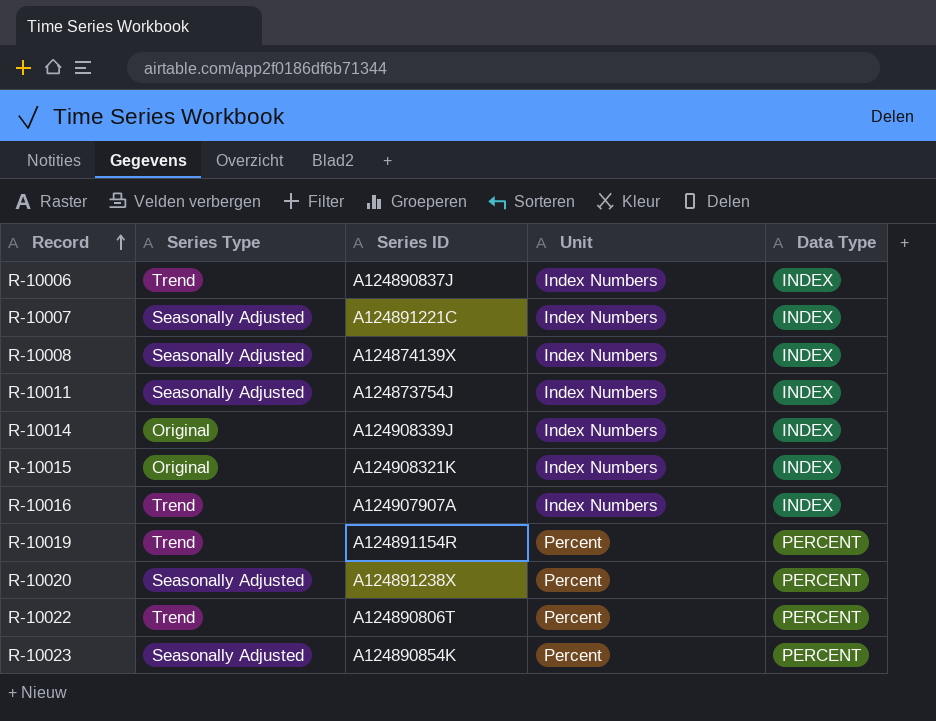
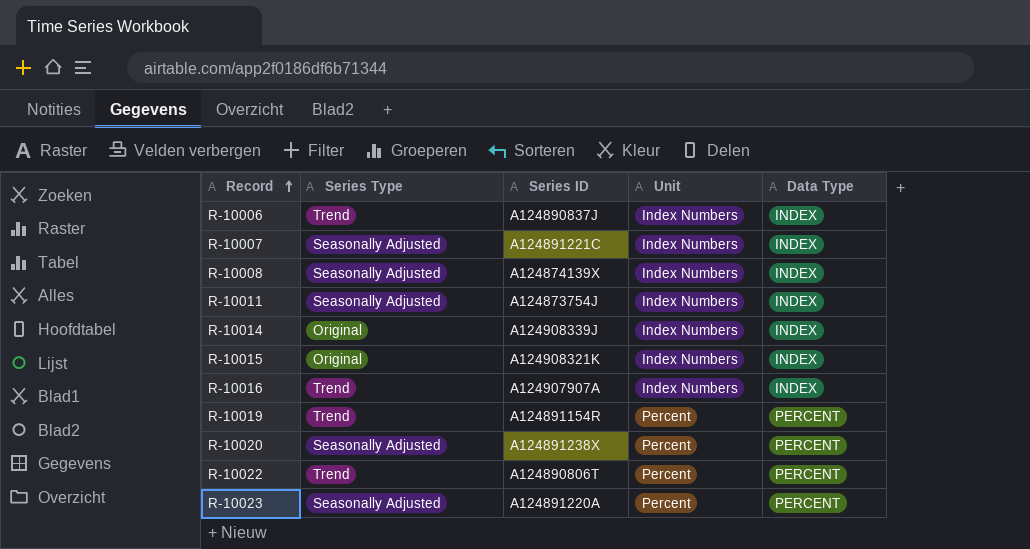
R-10023 | Series ID: A124890854K -> A124891220A

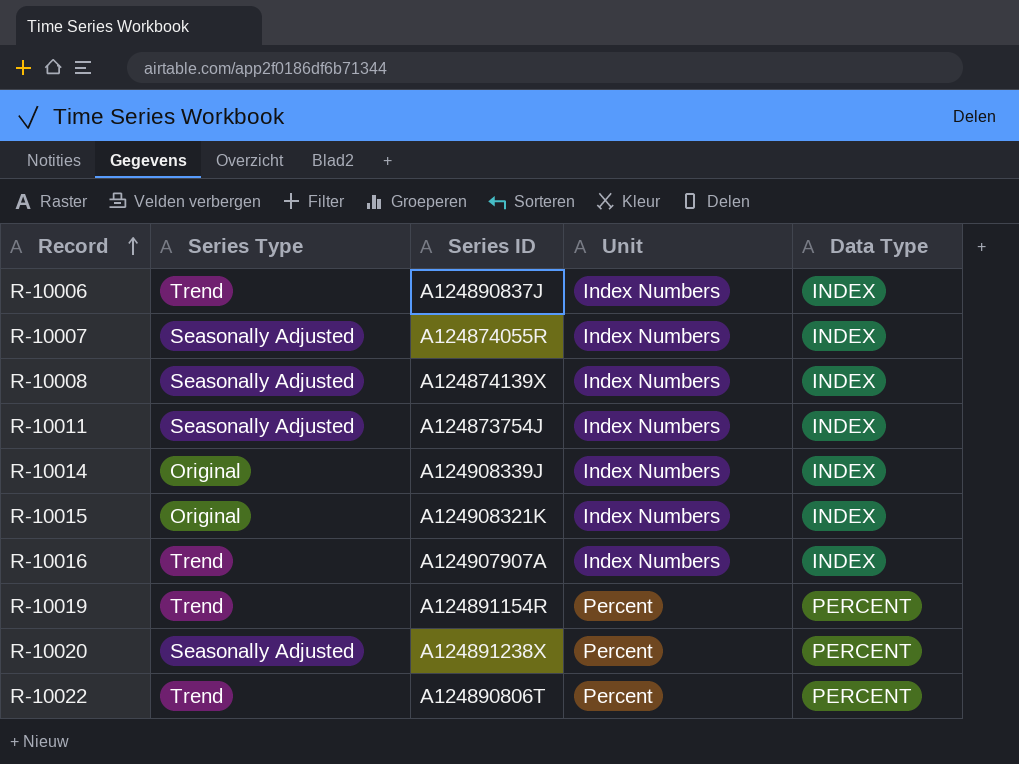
row R-10023: Seasonally Adjusted | A124891220A | Percent | PERCENT -> none
R-10007 | Series ID: A124891221C -> A124874055R

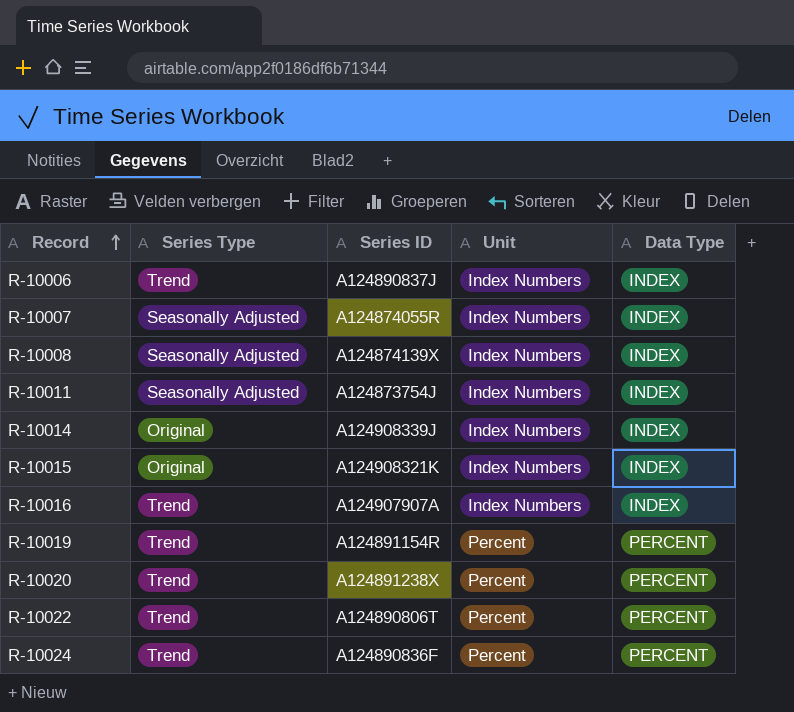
R-10020 | Series Type: Seasonally Adjusted -> Trend
row R-10024: none -> Trend | A124890836F | Percent | PERCENT

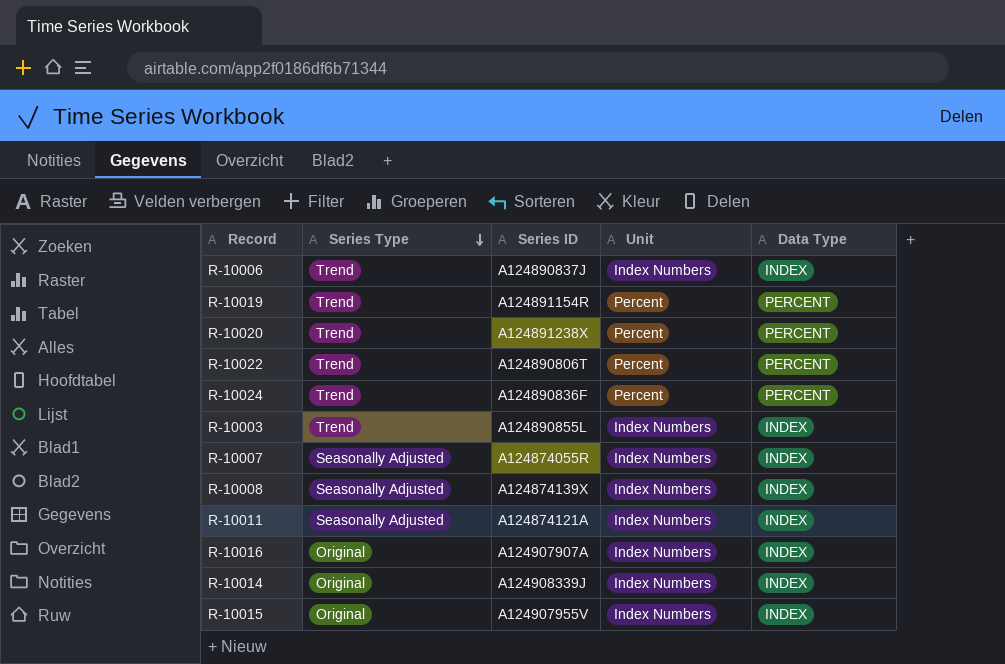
row order: Record ascending -> Series Type descending
row R-10003: none -> Trend | A124890855L | Index Numbers | INDEX
R-10011 | Series ID: A124873754J -> A124874121A
R-10016 | Series Type: Trend -> Original
R-10015 | Series ID: A124908321K -> A124907955V

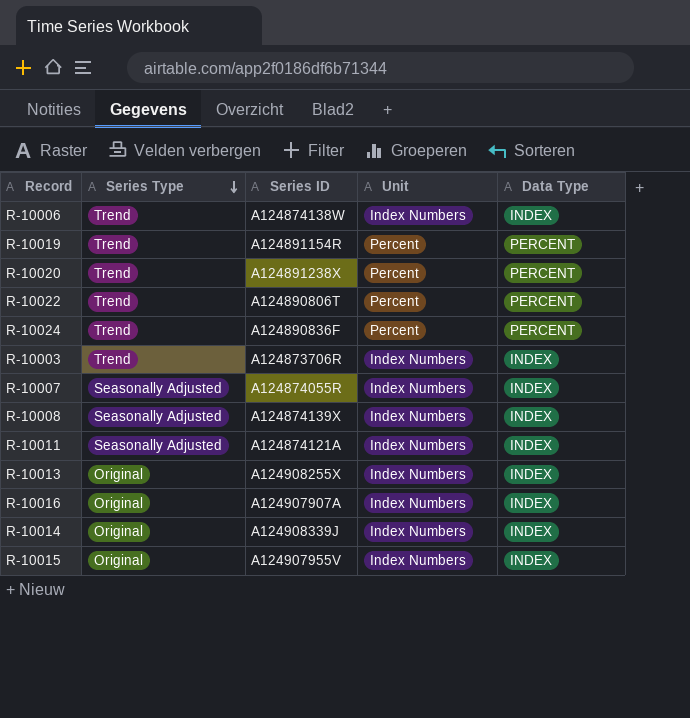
R-10006 | Series ID: A124890837J -> A124874138W
R-10003 | Series ID: A124890855L -> A124873706R
row R-10013: none -> Original | A124908255X | Index Numbers | INDEX

